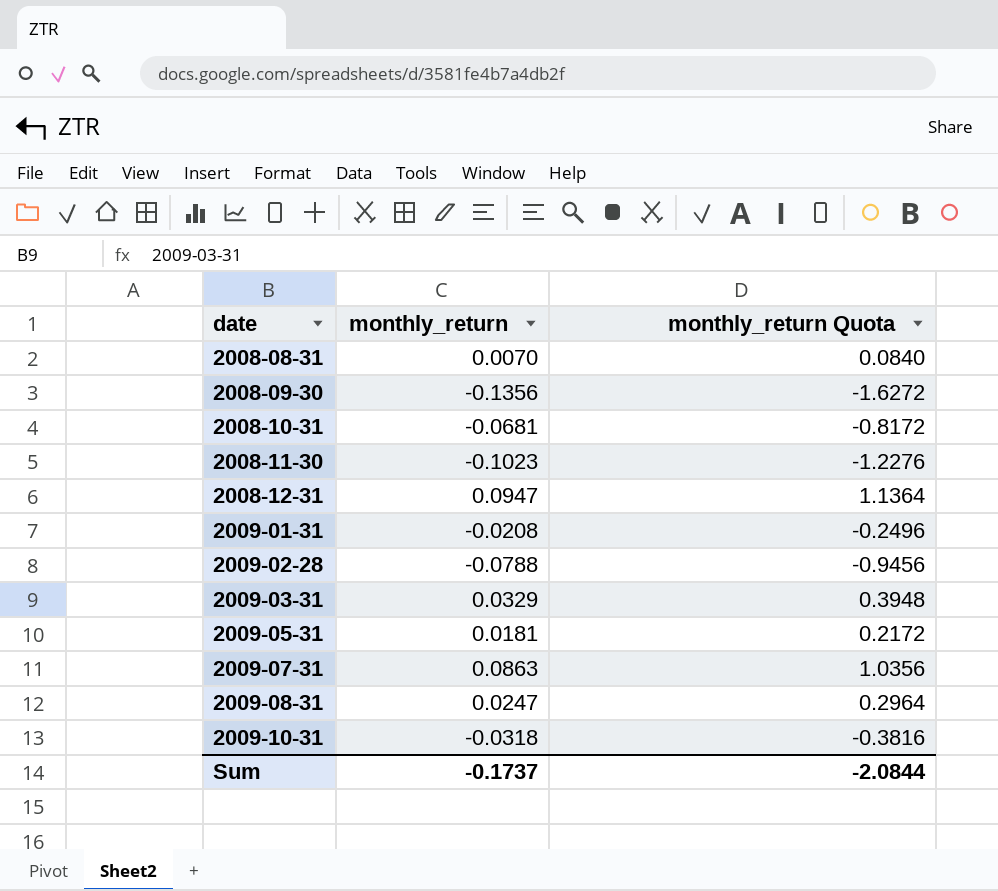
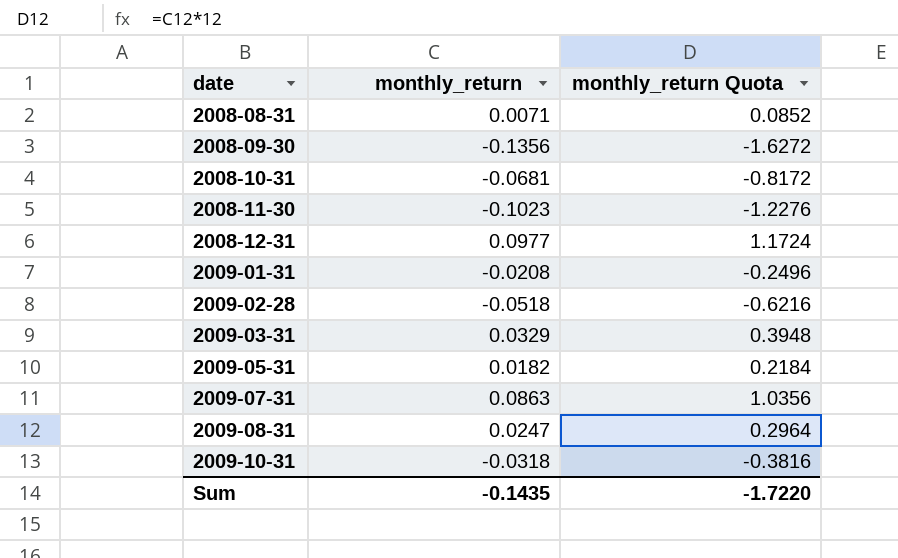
2008-08-31 | monthly_return: 0.0070 -> 0.0071
2008-08-31 | monthly_return Quota: 0.0840 -> 0.0852
2008-12-31 | monthly_return: 0.0947 -> 0.0977
2008-12-31 | monthly_return Quota: 1.1364 -> 1.1724
2009-02-28 | monthly_return: -0.0788 -> -0.0518
2009-02-28 | monthly_return Quota: -0.9456 -> -0.6216
2009-05-31 | monthly_return: 0.0181 -> 0.0182
2009-05-31 | monthly_return Quota: 0.2172 -> 0.2184
Sum | monthly_return: -0.1737 -> -0.1435
Sum | monthly_return Quota: -2.0844 -> -1.7220

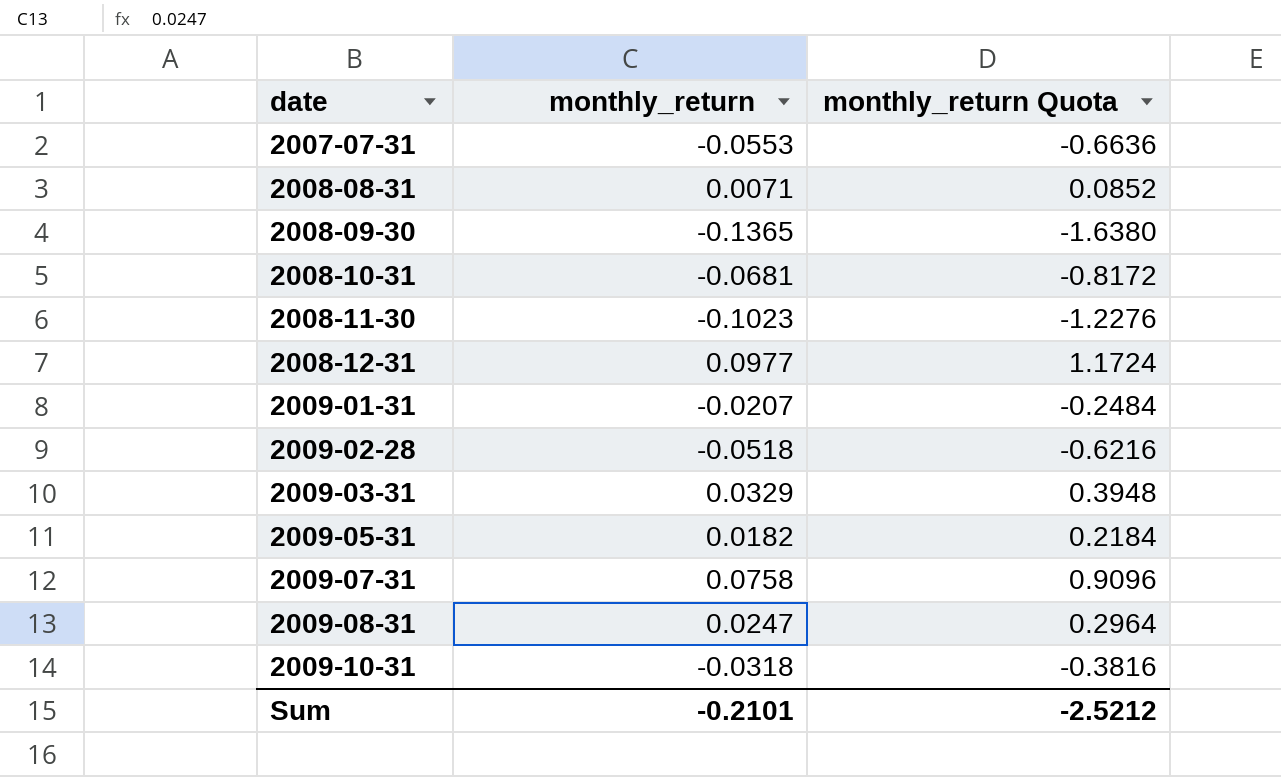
row 2007-07-31: none -> -0.0553 | -0.6636
2008-09-30 | monthly_return: -0.1356 -> -0.1365
2008-09-30 | monthly_return Quota: -1.6272 -> -1.6380
2009-01-31 | monthly_return: -0.0208 -> -0.0207
2009-01-31 | monthly_return Quota: -0.2496 -> -0.2484
2009-07-31 | monthly_return: 0.0863 -> 0.0758
2009-07-31 | monthly_return Quota: 1.0356 -> 0.9096
Sum | monthly_return: -0.1435 -> -0.2101
Sum | monthly_return Quota: -1.7220 -> -2.5212

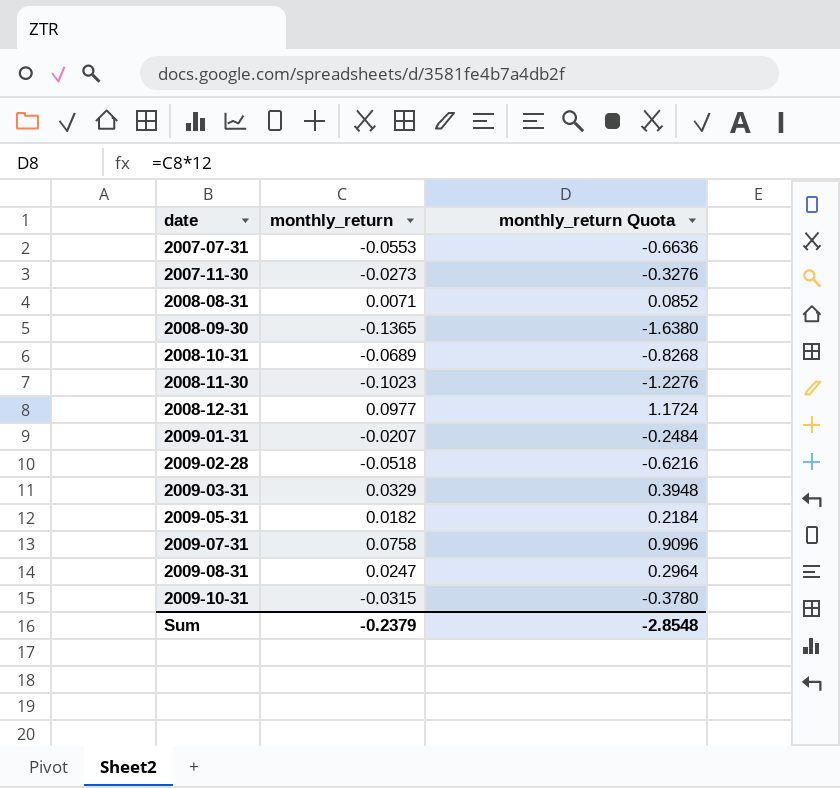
row 2007-11-30: none -> -0.0273 | -0.3276
2008-10-31 | monthly_return: -0.0681 -> -0.0689
2008-10-31 | monthly_return Quota: -0.8172 -> -0.8268
2009-10-31 | monthly_return: -0.0318 -> -0.0315
2009-10-31 | monthly_return Quota: -0.3816 -> -0.3780
Sum | monthly_return: -0.2101 -> -0.2379
Sum | monthly_return Quota: -2.5212 -> -2.8548

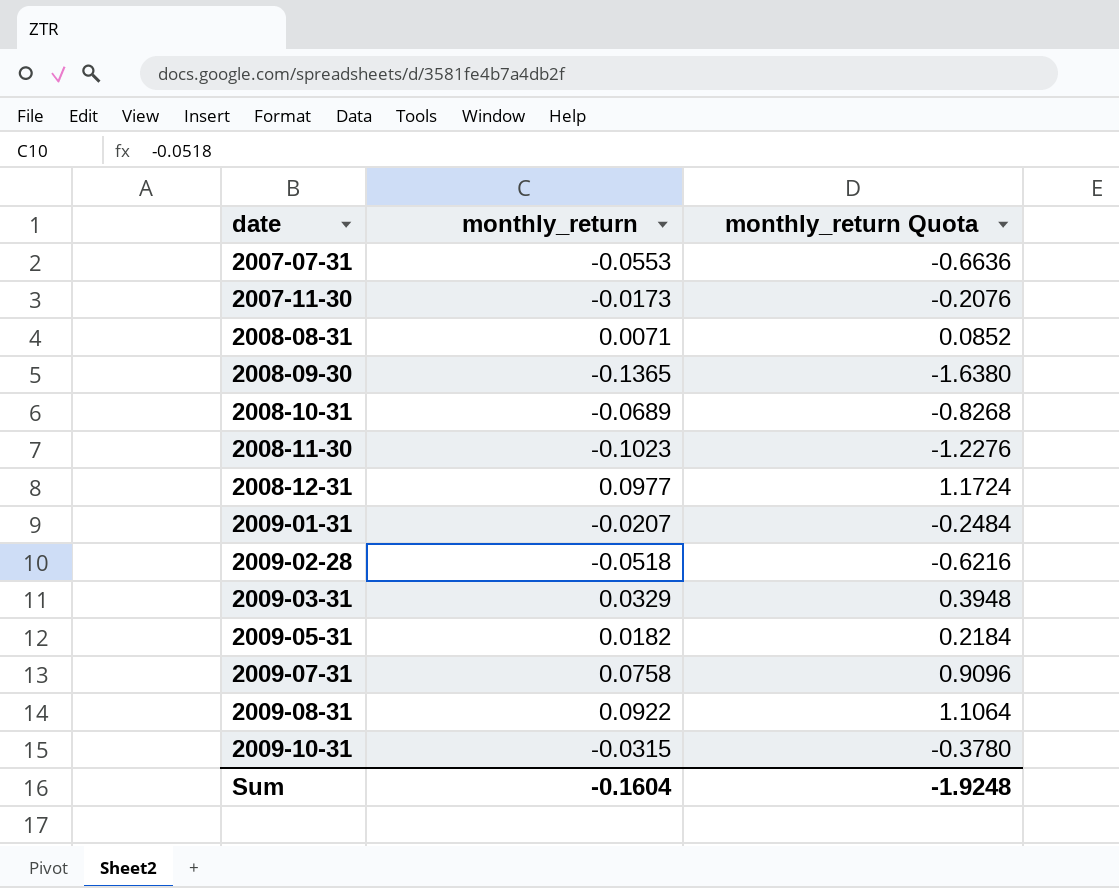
2007-11-30 | monthly_return: -0.0273 -> -0.0173
2007-11-30 | monthly_return Quota: -0.3276 -> -0.2076
2009-08-31 | monthly_return: 0.0247 -> 0.0922
2009-08-31 | monthly_return Quota: 0.2964 -> 1.1064
Sum | monthly_return: -0.2379 -> -0.1604
Sum | monthly_return Quota: -2.8548 -> -1.9248

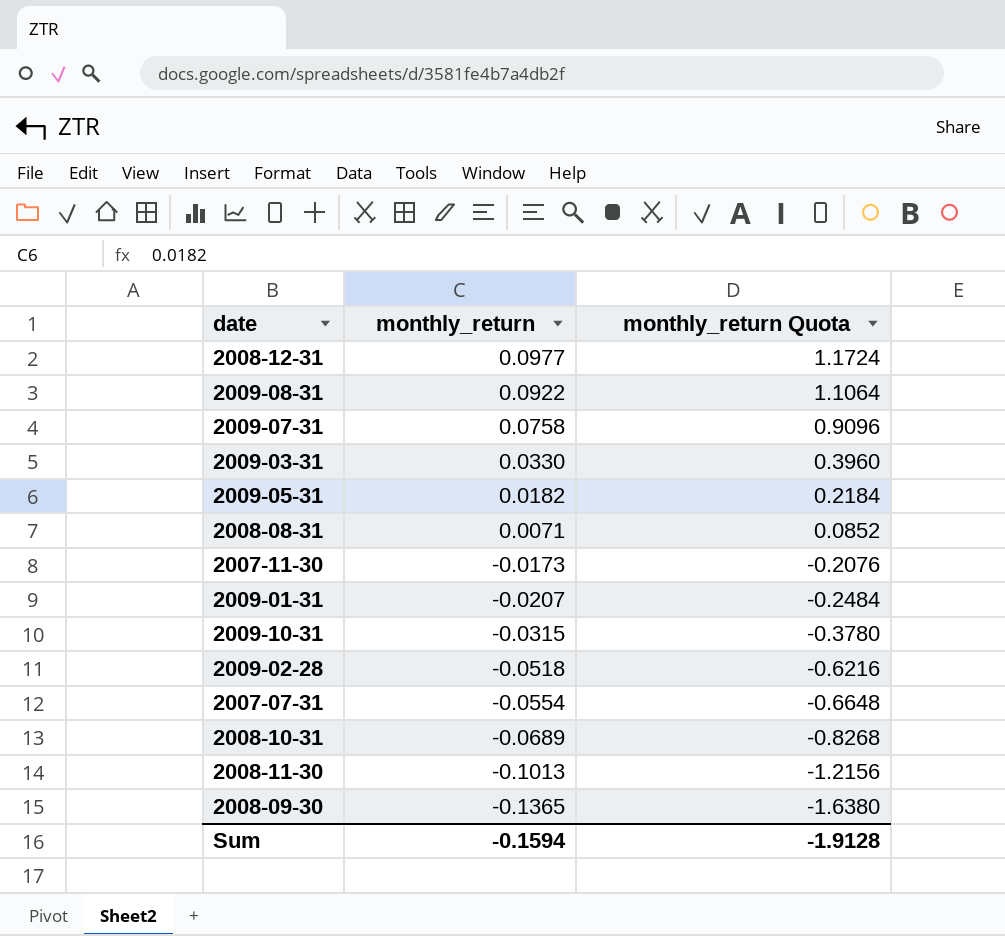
row order: date ascending -> monthly_return descending
2009-03-31 | monthly_return: 0.0329 -> 0.0330
2009-03-31 | monthly_return Quota: 0.3948 -> 0.3960
2007-07-31 | monthly_return: -0.0553 -> -0.0554
2007-07-31 | monthly_return Quota: -0.6636 -> -0.6648
2008-11-30 | monthly_return: -0.1023 -> -0.1013
2008-11-30 | monthly_return Quota: -1.2276 -> -1.2156
Sum | monthly_return: -0.1604 -> -0.1594
Sum | monthly_return Quota: -1.9248 -> -1.9128

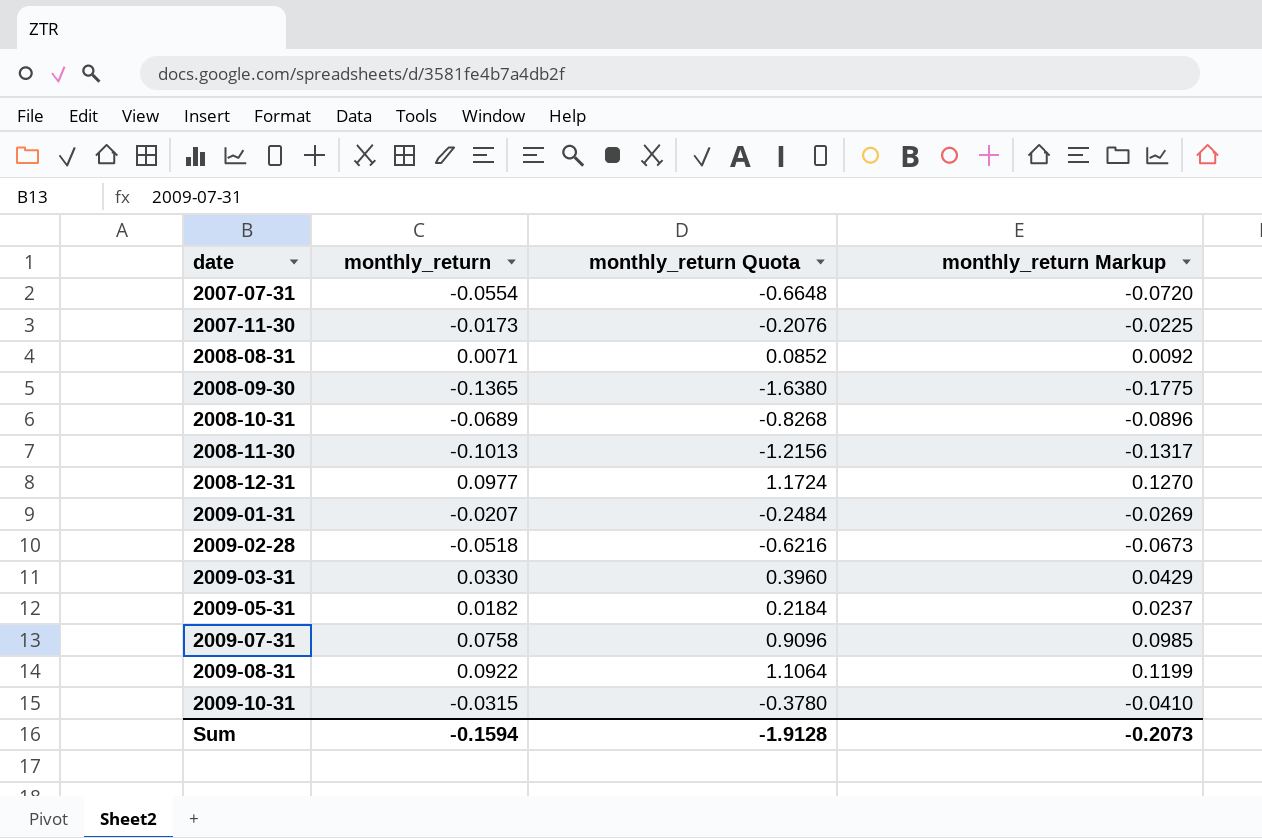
row order: monthly_return descending -> date ascending
column monthly_return Markup | formula: none -> [monthly_return] * 1.3

